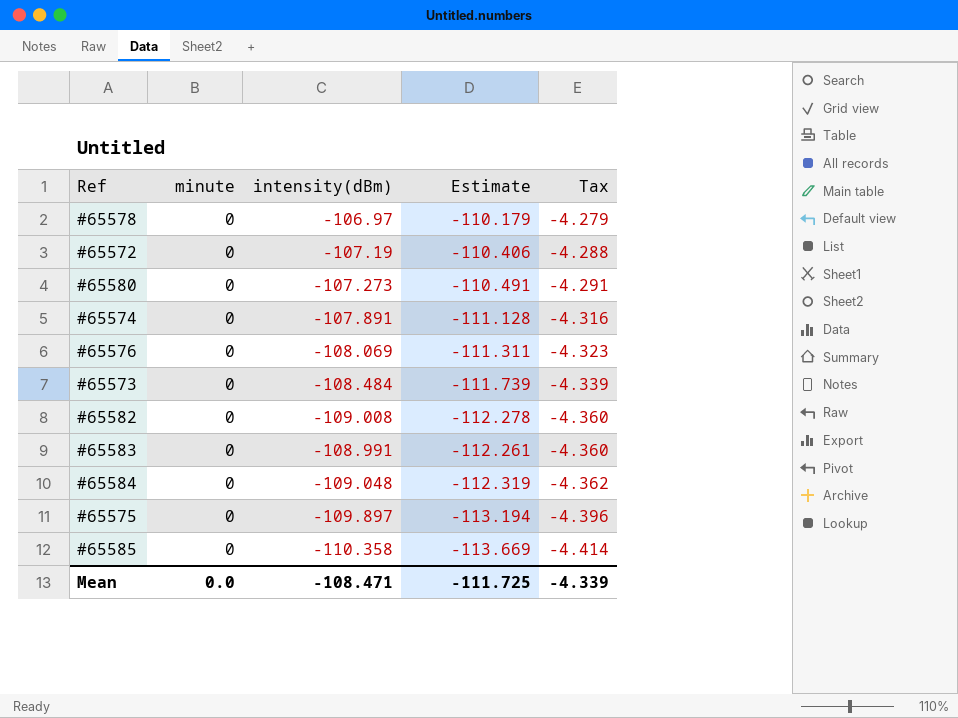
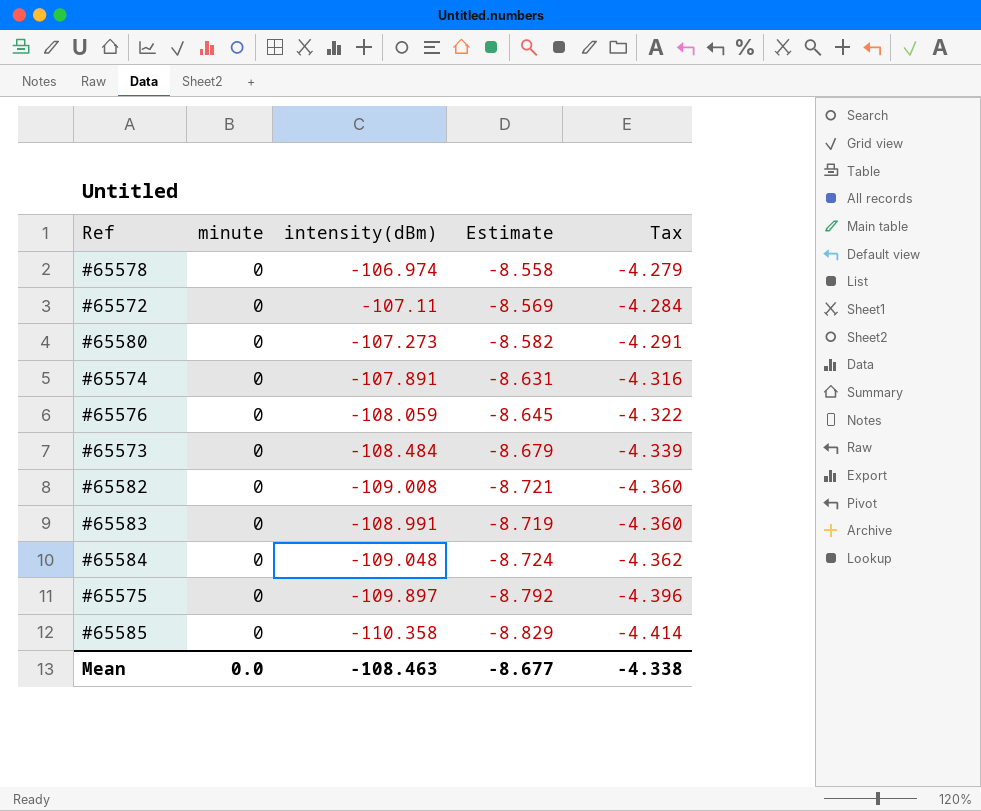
column Estimate | formula: [intensity(dBm)] * 1.03 -> [intensity(dBm)] * 0.08
#65578 | intensity(dBm): -106.97 -> -106.974
#65572 | intensity(dBm): -107.19 -> -107.11
#65572 | Tax: -4.288 -> -4.284
#65576 | intensity(dBm): -108.069 -> -108.059
#65576 | Tax: -4.323 -> -4.322
Mean | intensity(dBm): -108.471 -> -108.463
Mean | Estimate: -111.725 -> -8.677
Mean | Tax: -4.339 -> -4.338

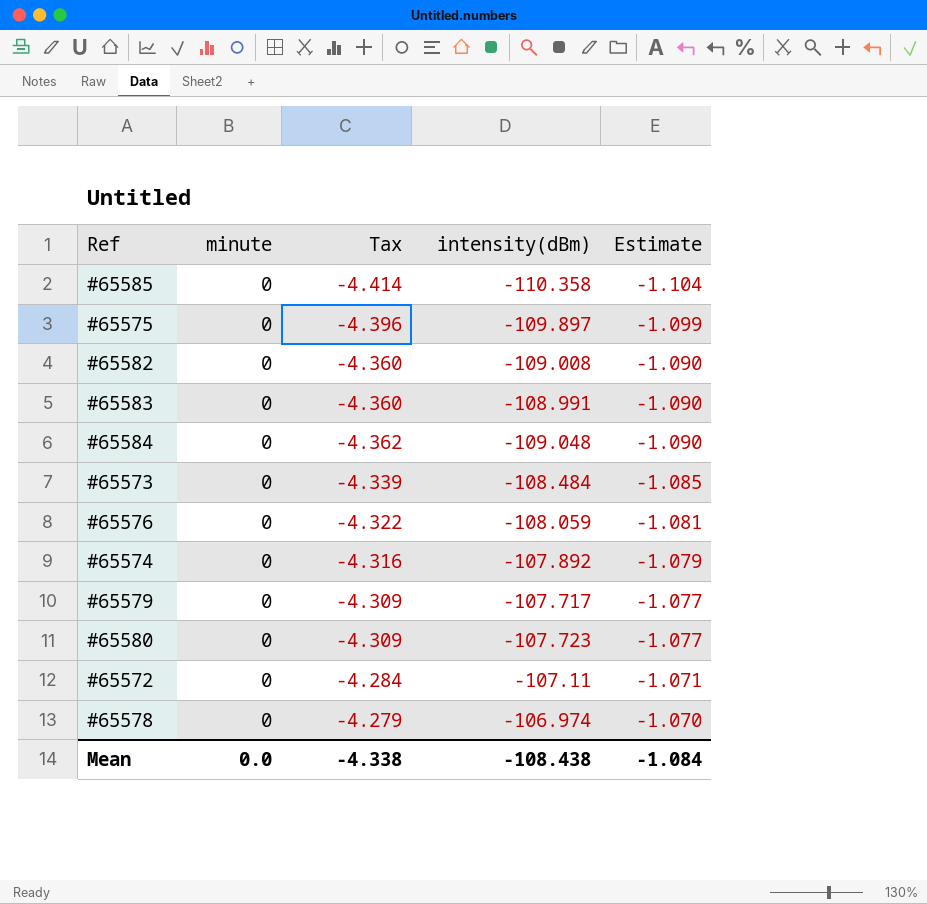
row order: Tax descending -> Estimate ascending
column Tax | position: 5 -> 3
column Estimate | formula: [intensity(dBm)] * 0.08 -> [intensity(dBm)] * 0.01
#65574 | intensity(dBm): -107.891 -> -107.892
row #65579: none -> 0 | -4.309 | -107.717 | -1.077
#65580 | Tax: -4.291 -> -4.309
#65580 | intensity(dBm): -107.273 -> -107.723
Mean | intensity(dBm): -108.463 -> -108.438
Mean | Estimate: -8.677 -> -1.084

